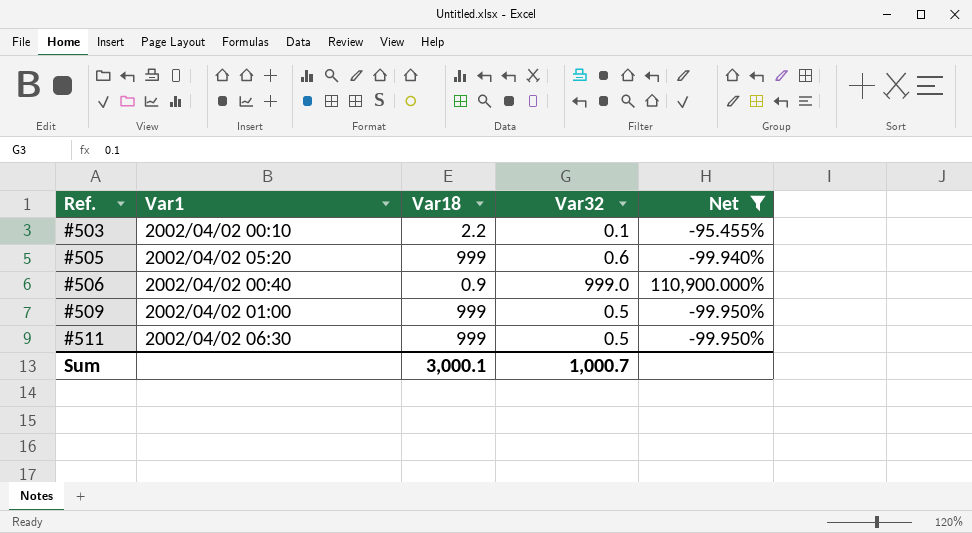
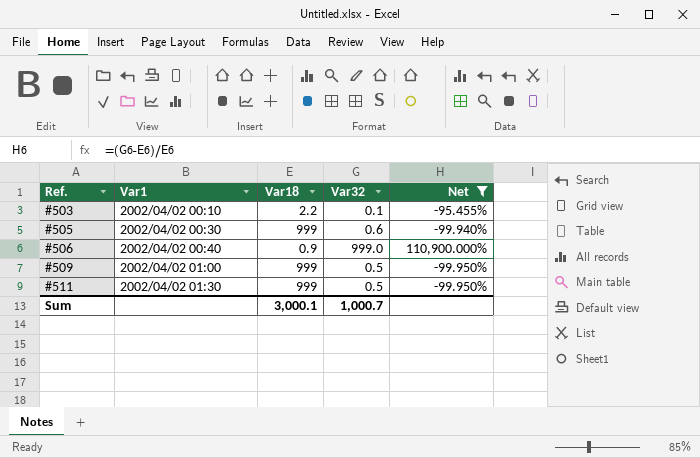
#505 | Var1: 2002/04/02 05:20 -> 2002/04/02 00:30
#511 | Var1: 2002/04/02 06:30 -> 2002/04/02 01:30

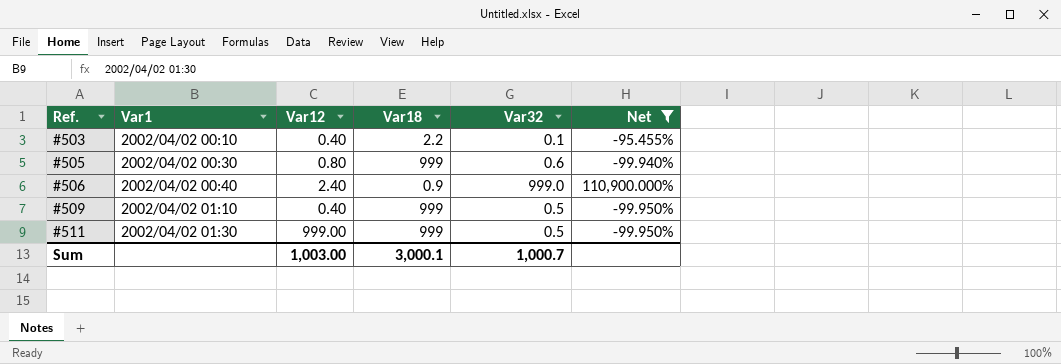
column Var12 | position: none -> 3
#509 | Var1: 2002/04/02 01:00 -> 2002/04/02 01:10

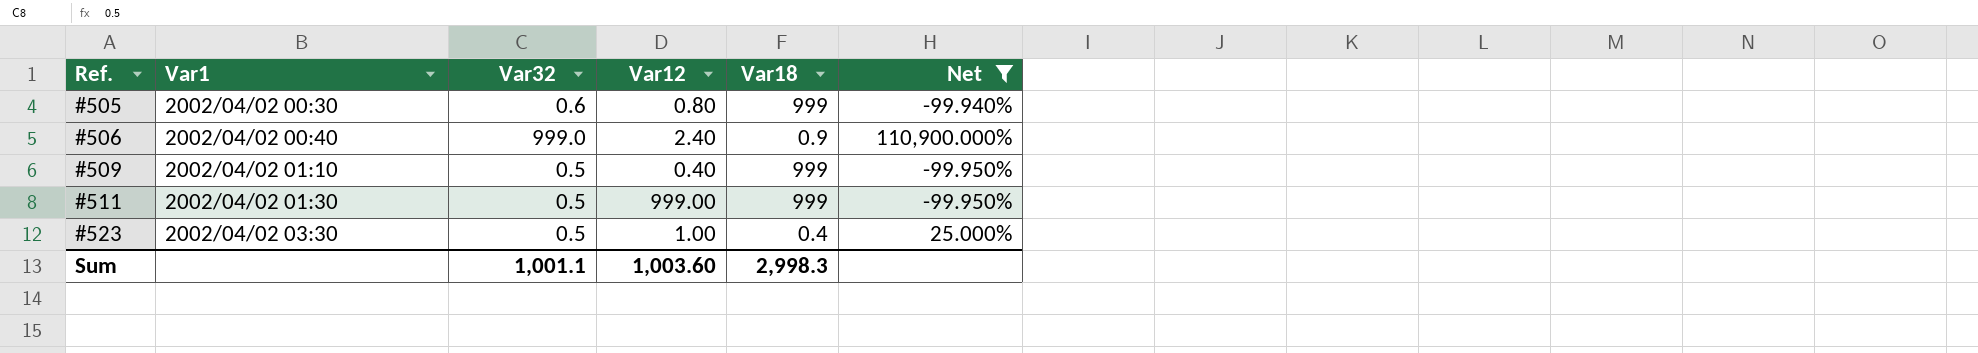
column Var32 | position: 5 -> 3
row #503: 2002/04/02 00:10 | 0.40 | 2.2 | 0.1 | -95.455% -> none
row #523: none -> 2002/04/02 03:30 | 0.5 | 1.00 | 0.4 | 25.000%
Sum | Var32: 1,000.7 -> 1,001.1
Sum | Var12: 1,003.00 -> 1,003.60
Sum | Var18: 3,000.1 -> 2,998.3

